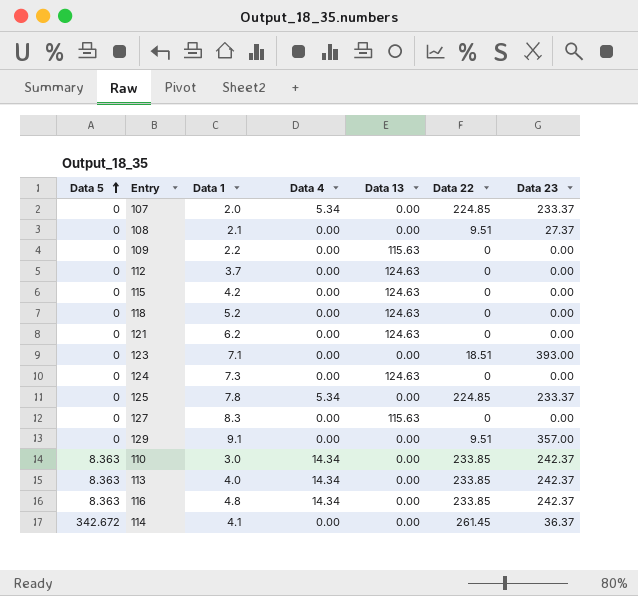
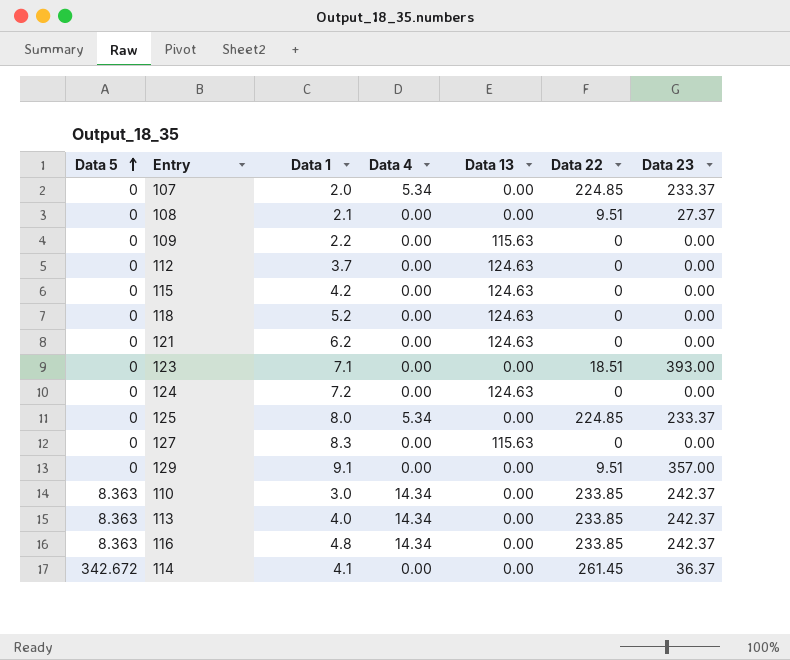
124 | Data 1: 7.3 -> 7.2
125 | Data 1: 7.8 -> 8.0

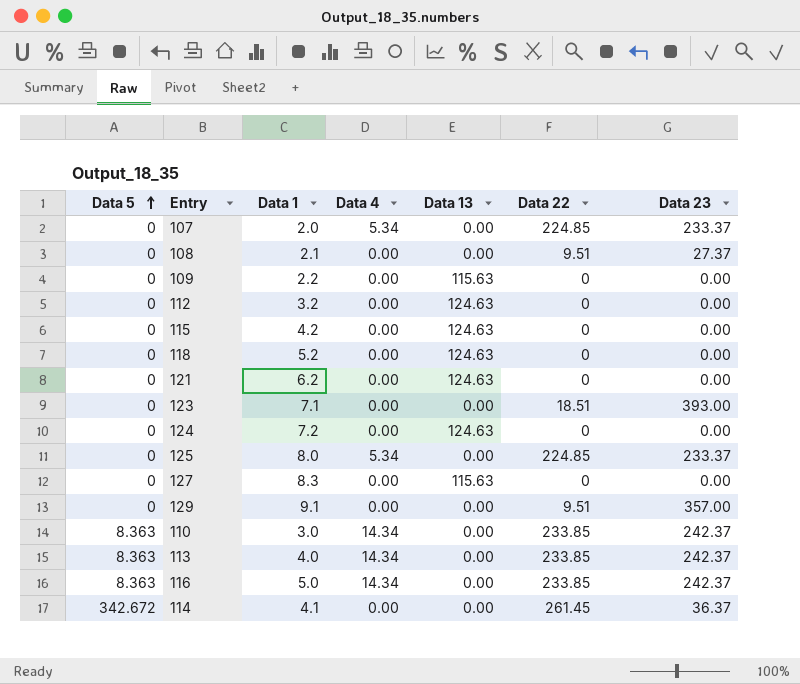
112 | Data 1: 3.7 -> 3.2
116 | Data 1: 4.8 -> 5.0

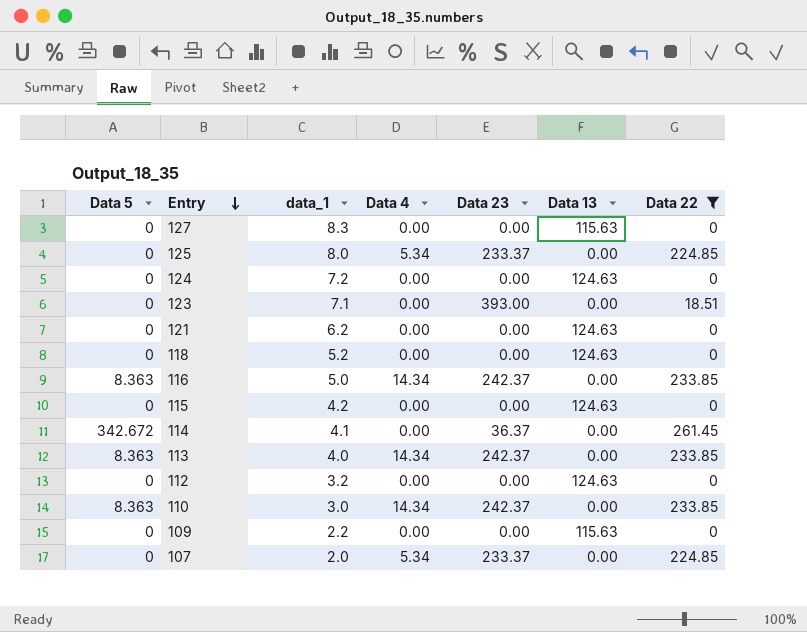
filter: none -> Data 22 != 9.51
row order: Data 5 ascending -> Entry descending
column name: Data 1 -> data_1
column Data 23 | position: 7 -> 5

